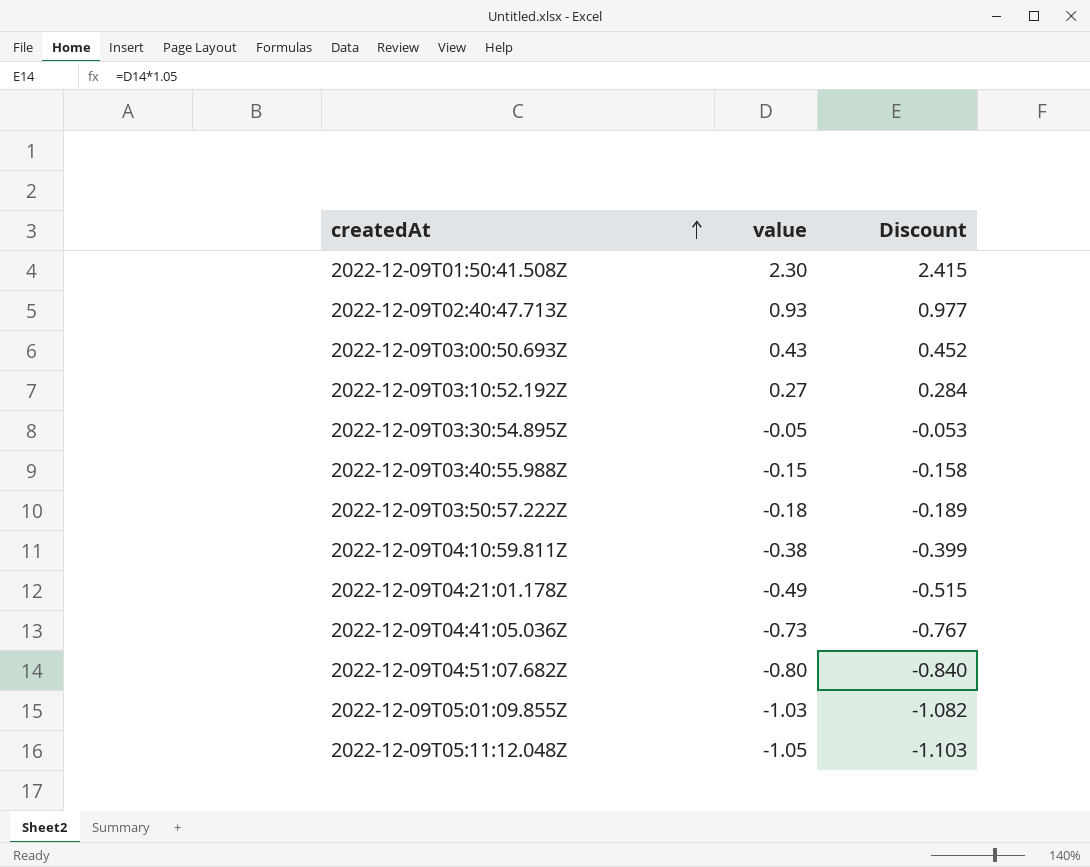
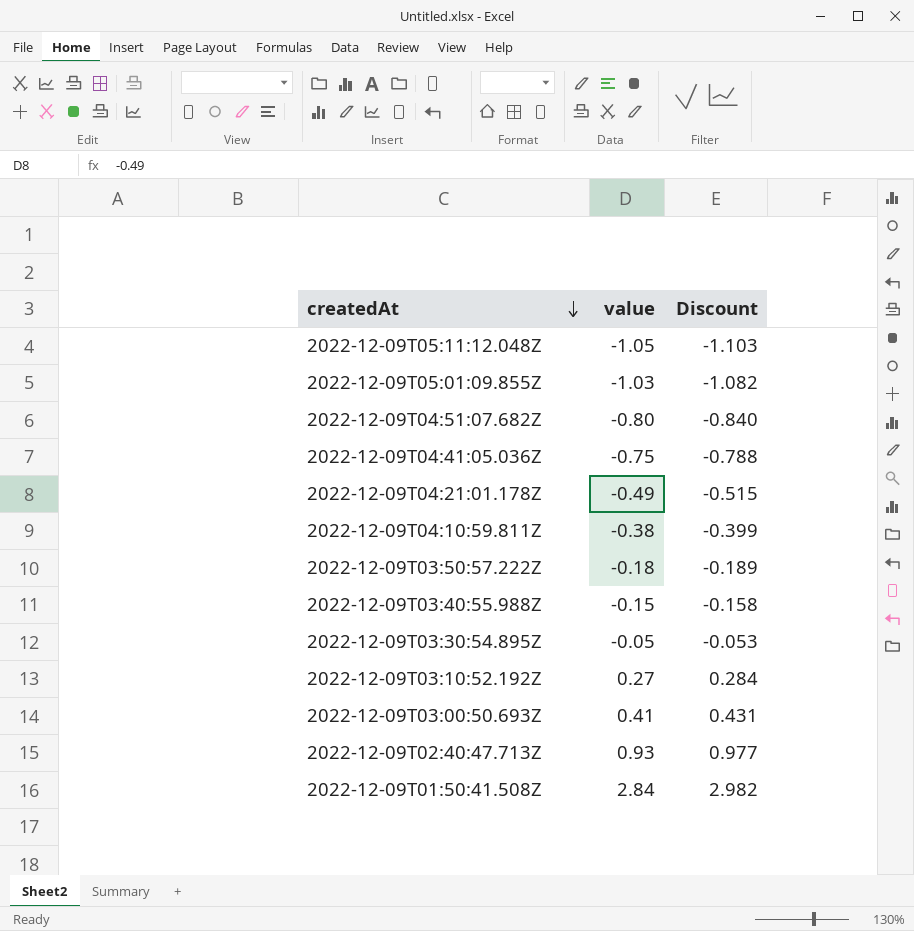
row order: createdAt ascending -> createdAt descending
2022-12-09T04:41:05.036Z | value: -0.73 -> -0.75
2022-12-09T04:41:05.036Z | Discount: -0.767 -> -0.788
2022-12-09T03:00:50.693Z | value: 0.43 -> 0.41
2022-12-09T03:00:50.693Z | Discount: 0.452 -> 0.431
2022-12-09T01:50:41.508Z | value: 2.30 -> 2.84
2022-12-09T01:50:41.508Z | Discount: 2.415 -> 2.982

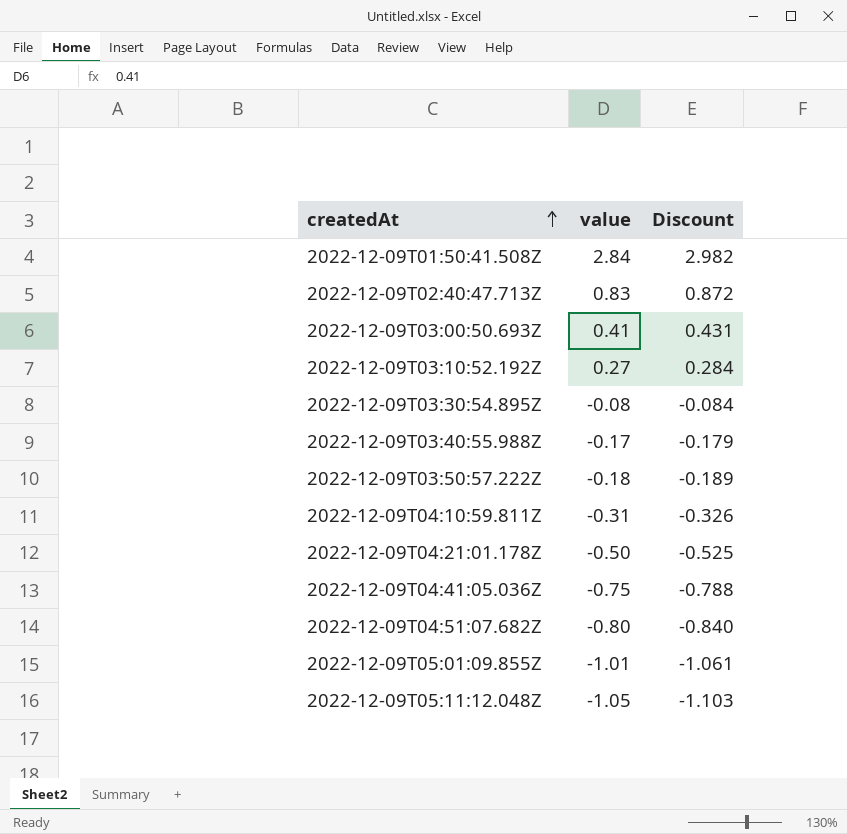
row order: createdAt descending -> createdAt ascending
2022-12-09T02:40:47.713Z | value: 0.93 -> 0.83
2022-12-09T02:40:47.713Z | Discount: 0.977 -> 0.872
2022-12-09T03:30:54.895Z | value: -0.05 -> -0.08
2022-12-09T03:30:54.895Z | Discount: -0.053 -> -0.084
2022-12-09T03:40:55.988Z | value: -0.15 -> -0.17
2022-12-09T03:40:55.988Z | Discount: -0.158 -> -0.179
2022-12-09T04:10:59.811Z | value: -0.38 -> -0.31
2022-12-09T04:10:59.811Z | Discount: -0.399 -> -0.326
2022-12-09T04:21:01.178Z | value: -0.49 -> -0.50
2022-12-09T04:21:01.178Z | Discount: -0.515 -> -0.525
2022-12-09T05:01:09.855Z | value: -1.03 -> -1.01
2022-12-09T05:01:09.855Z | Discount: -1.082 -> -1.061

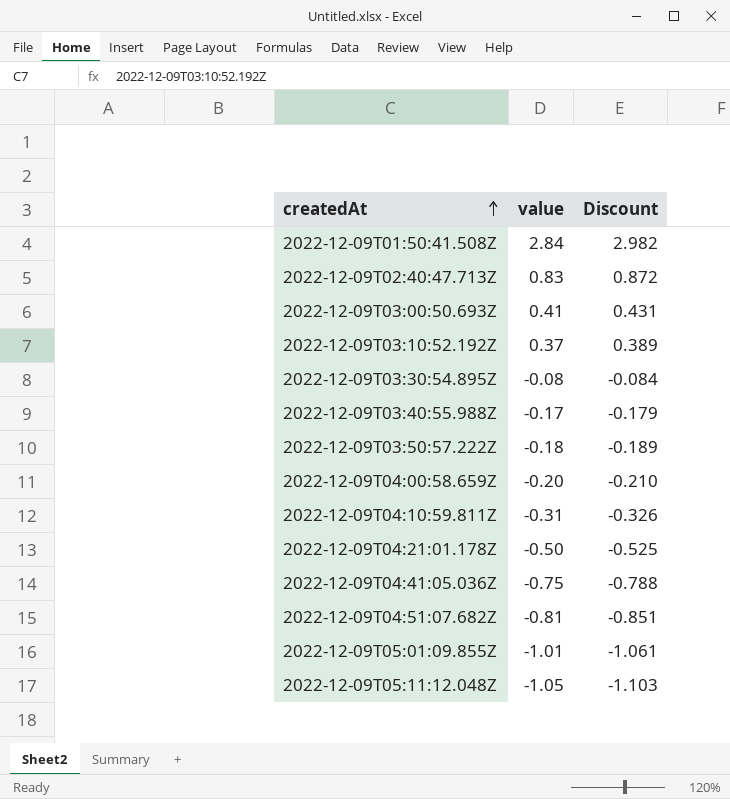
2022-12-09T03:10:52.192Z | value: 0.27 -> 0.37
2022-12-09T03:10:52.192Z | Discount: 0.284 -> 0.389
row 2022-12-09T04:00:58.659Z: none -> -0.20 | -0.210
2022-12-09T04:51:07.682Z | value: -0.80 -> -0.81
2022-12-09T04:51:07.682Z | Discount: -0.840 -> -0.851

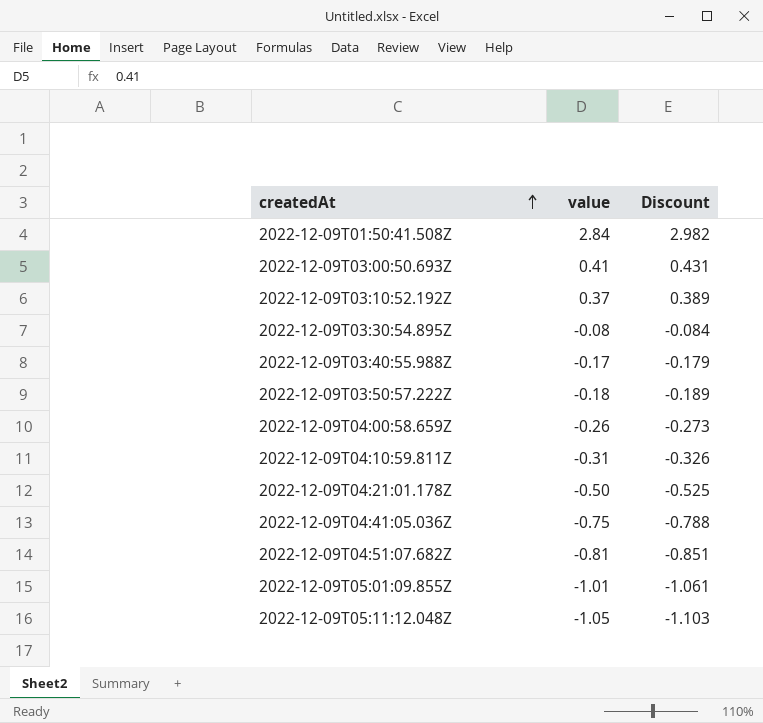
row 2022-12-09T02:40:47.713Z: 0.83 | 0.872 -> none
2022-12-09T04:00:58.659Z | value: -0.20 -> -0.26
2022-12-09T04:00:58.659Z | Discount: -0.210 -> -0.273

